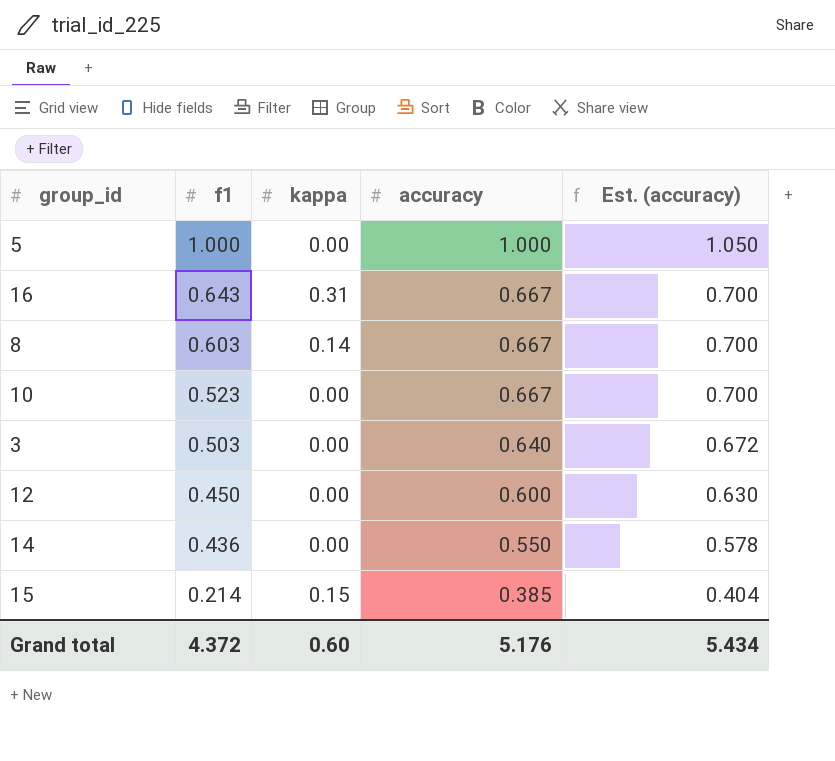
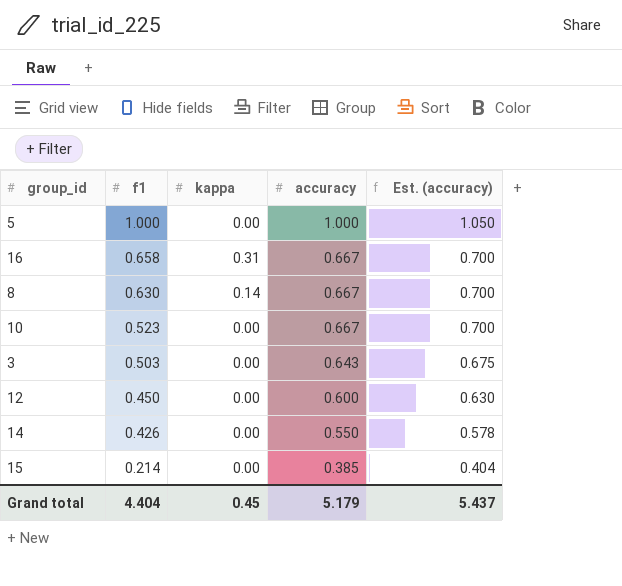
16 | f1: 0.643 -> 0.658
8 | f1: 0.603 -> 0.630
3 | accuracy: 0.640 -> 0.643
3 | Est. (accuracy): 0.672 -> 0.675
14 | f1: 0.436 -> 0.426
15 | kappa: 0.15 -> 0.00
Grand total | f1: 4.372 -> 4.404
Grand total | kappa: 0.60 -> 0.45
Grand total | accuracy: 5.176 -> 5.179
Grand total | Est. (accuracy): 5.434 -> 5.437

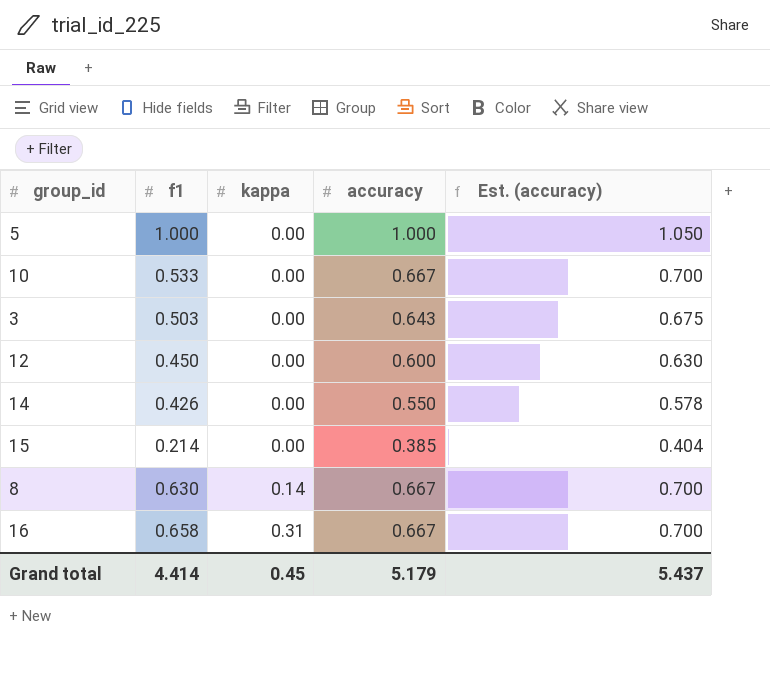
row order: f1 descending -> kappa ascending
10 | f1: 0.523 -> 0.533
Grand total | f1: 4.404 -> 4.414

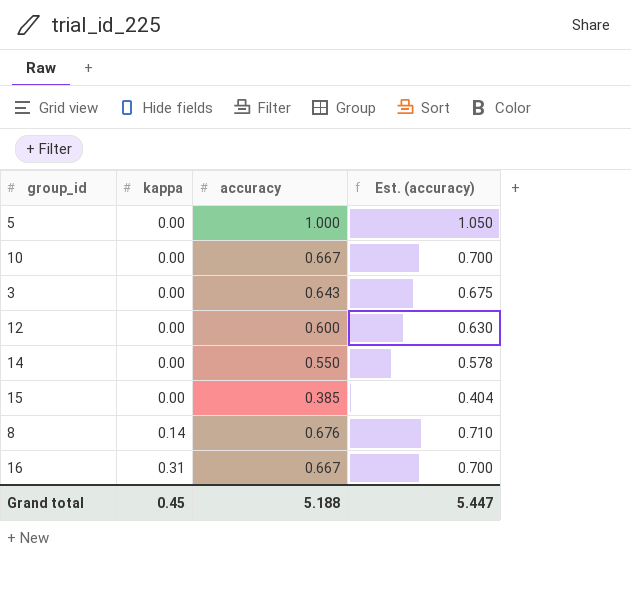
column f1 | position: 2 -> none
8 | accuracy: 0.667 -> 0.676
8 | Est. (accuracy): 0.700 -> 0.710
Grand total | accuracy: 5.179 -> 5.188
Grand total | Est. (accuracy): 5.437 -> 5.447

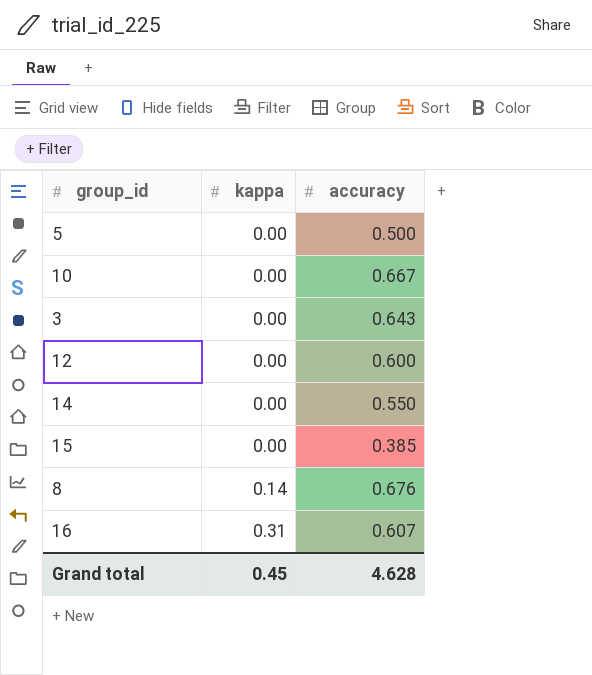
column Est. (accuracy) | formula: [accuracy] * 1.05 -> none
5 | accuracy: 1.000 -> 0.500
16 | accuracy: 0.667 -> 0.607
Grand total | accuracy: 5.188 -> 4.628

